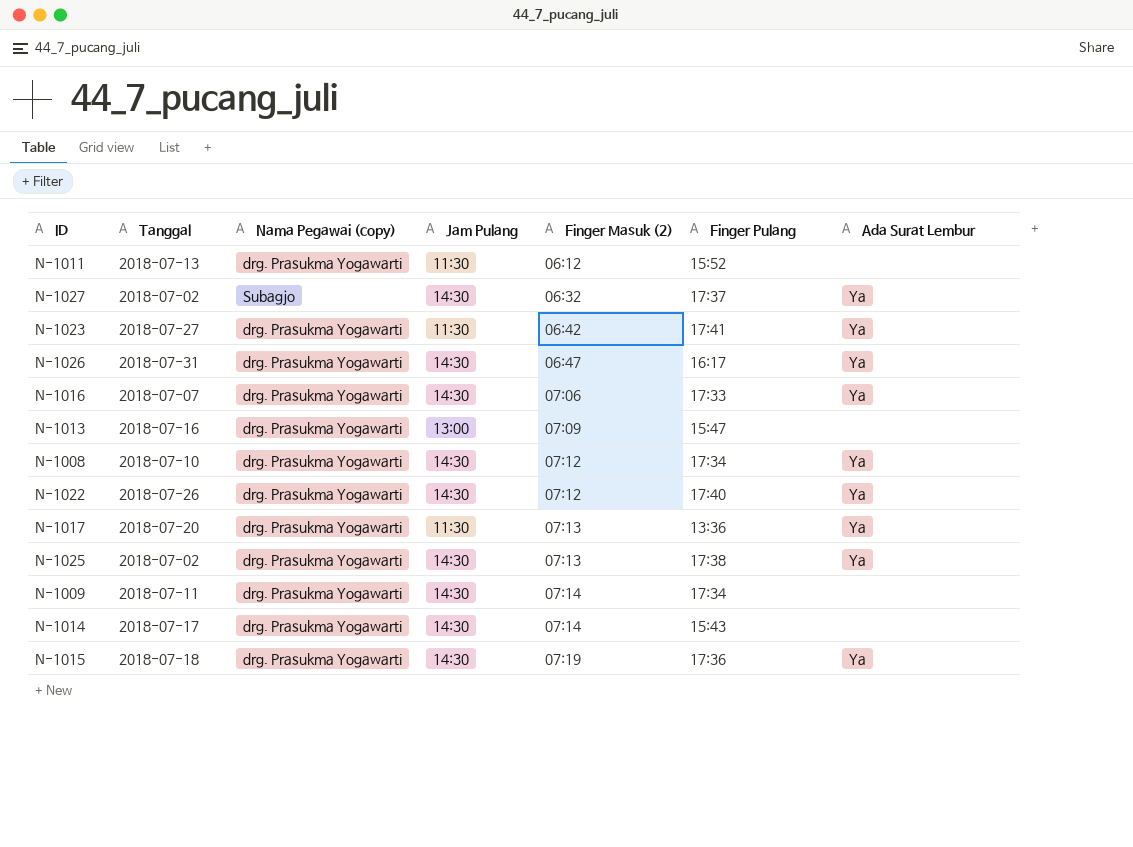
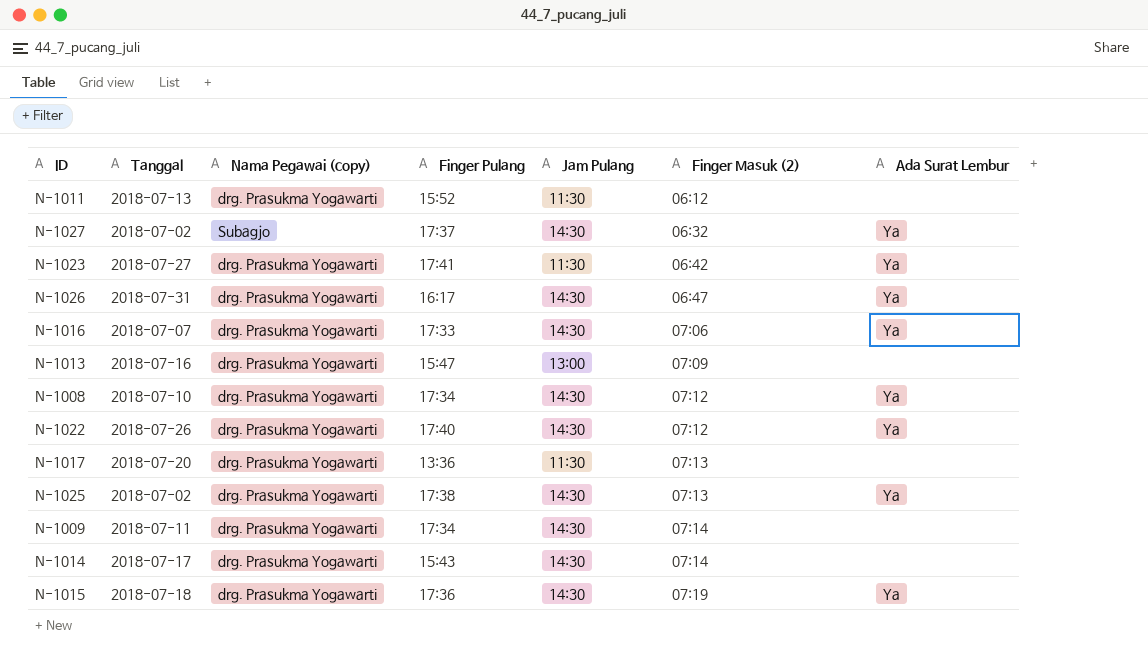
column Finger Pulang | position: 6 -> 4
N-1017 | Ada Surat Lembur: Ya -> none

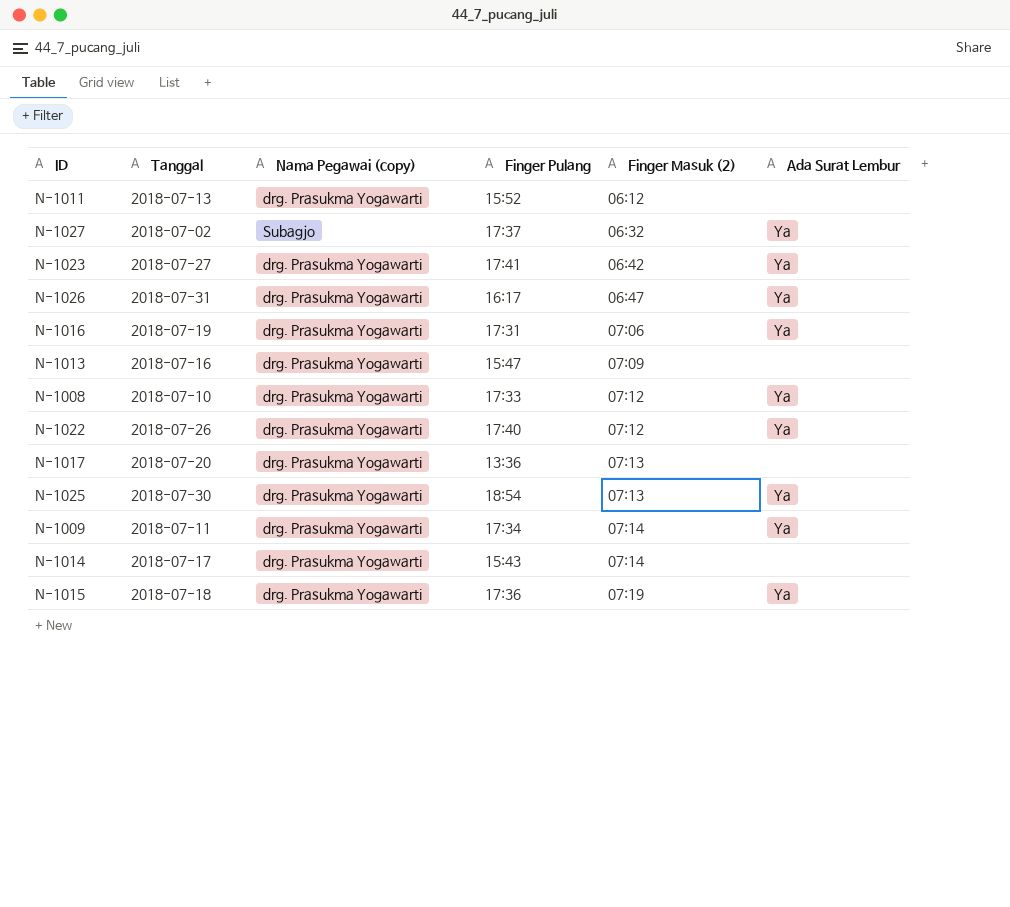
column Jam Pulang | position: 5 -> none
N-1016 | Tanggal: 2018-07-07 -> 2018-07-19
N-1016 | Finger Pulang: 17:33 -> 17:31
N-1008 | Finger Pulang: 17:34 -> 17:33
N-1025 | Tanggal: 2018-07-02 -> 2018-07-30
N-1025 | Finger Pulang: 17:38 -> 18:54
N-1009 | Ada Surat Lembur: none -> Ya

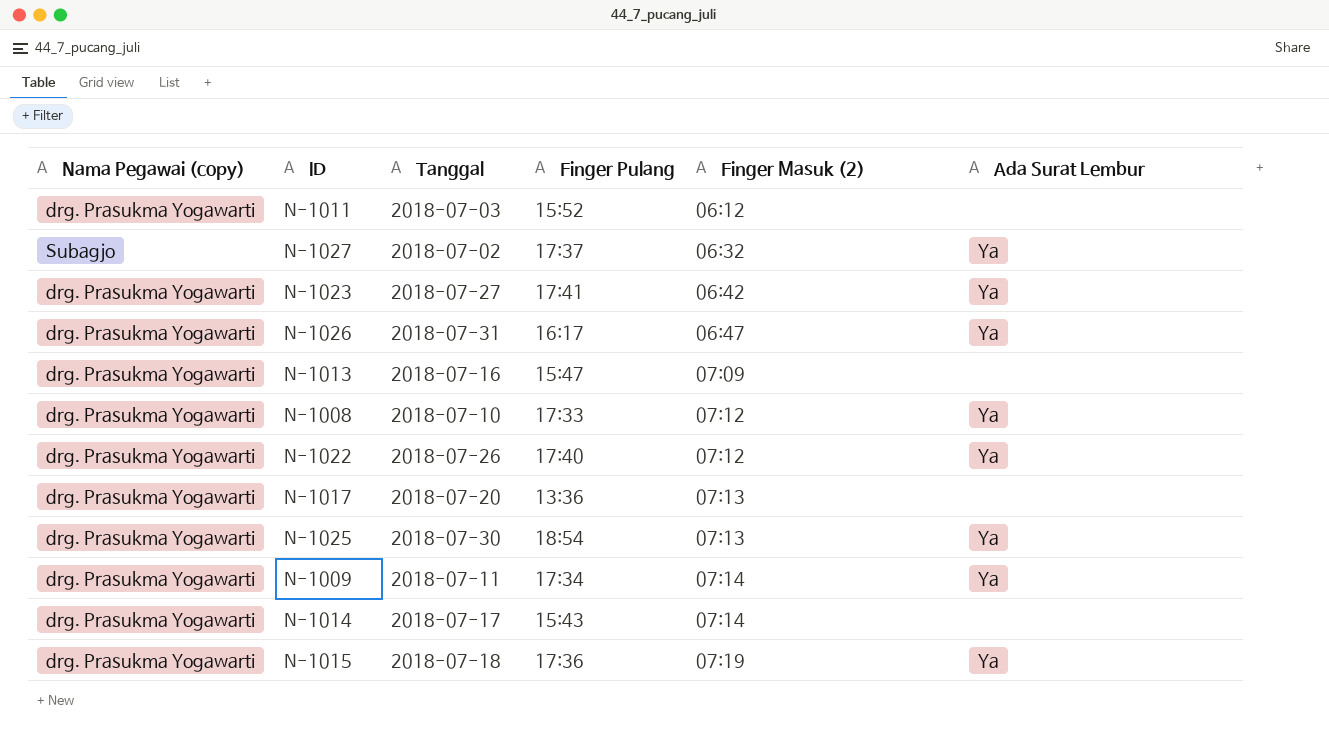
column Nama Pegawai (copy) | position: 3 -> 1
row N-1016: 2018-07-19 | drg. Prasukma Yogawarti | 17:31 | 07:06 | Ya -> none
N-1011 | Tanggal: 2018-07-13 -> 2018-07-03

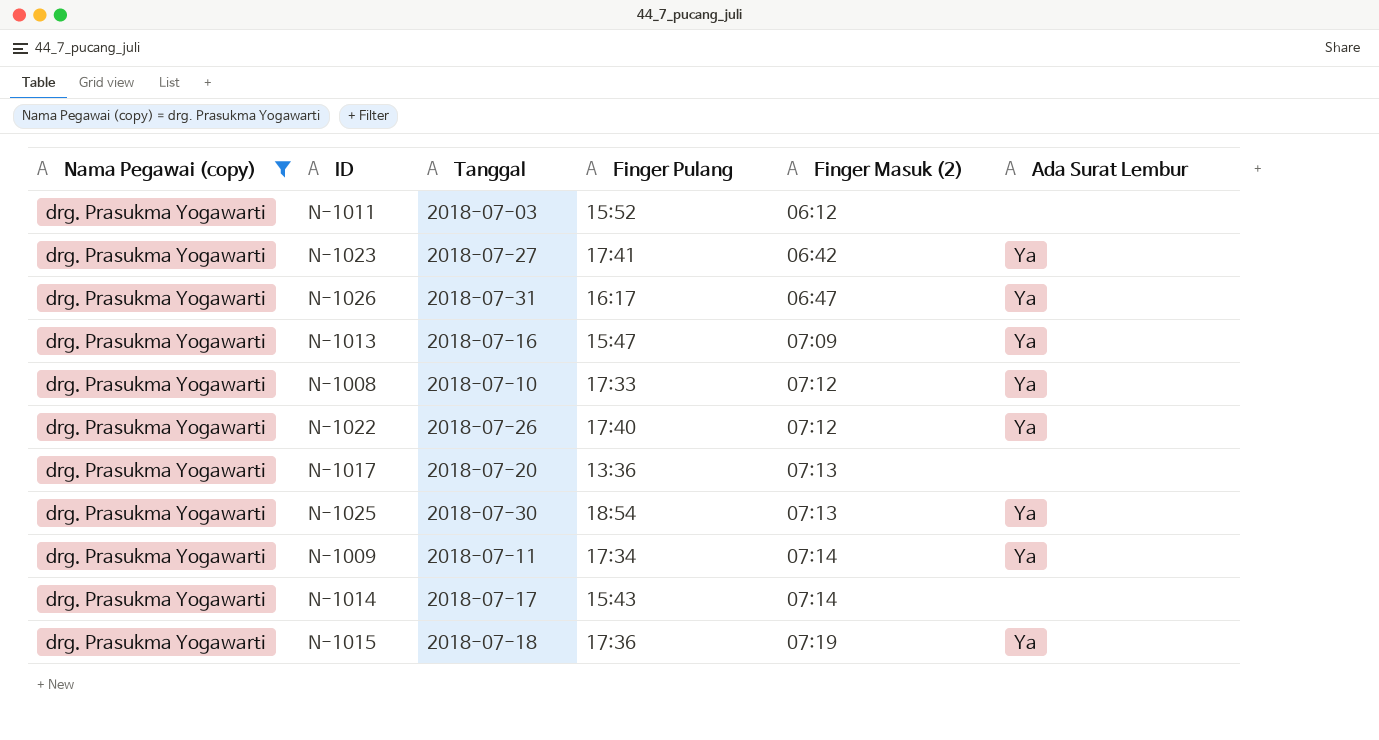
filter: none -> Nama Pegawai (copy) = drg. Prasukma Yogawarti
N-1013 | Ada Surat Lembur: none -> Ya

